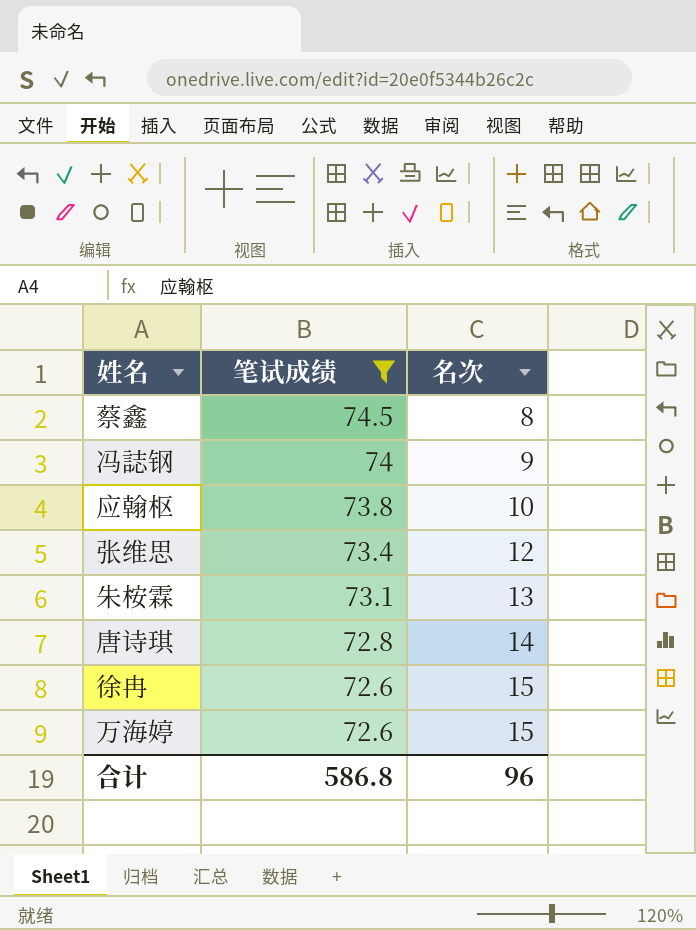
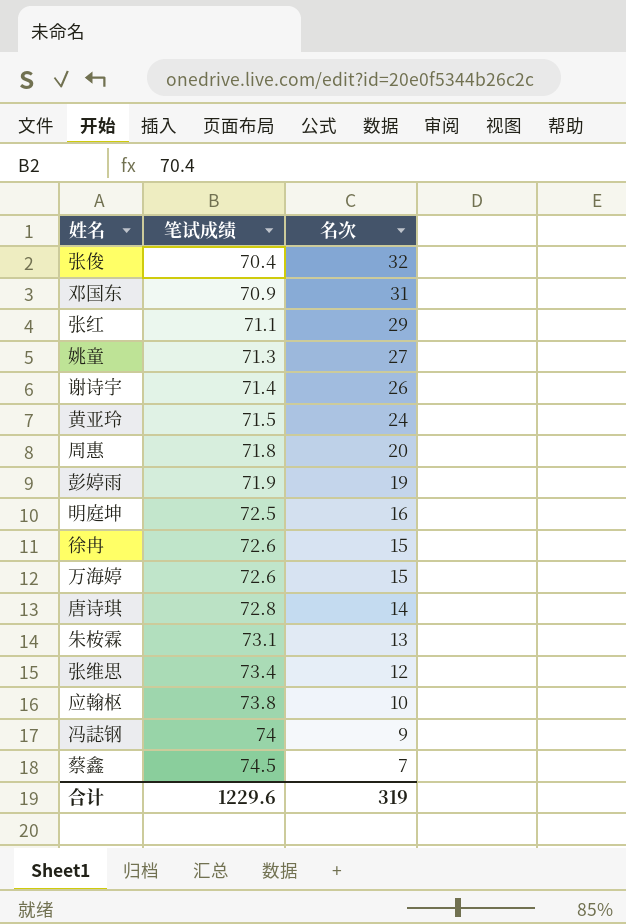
filter: 笔试成绩 >= 72.6 -> none
row order: 笔试成绩 descending -> 笔试成绩 ascending
蔡鑫 | 名次: 8 -> 7
合计 | 笔试成绩: 586.8 -> 1229.6
合计 | 名次: 96 -> 319

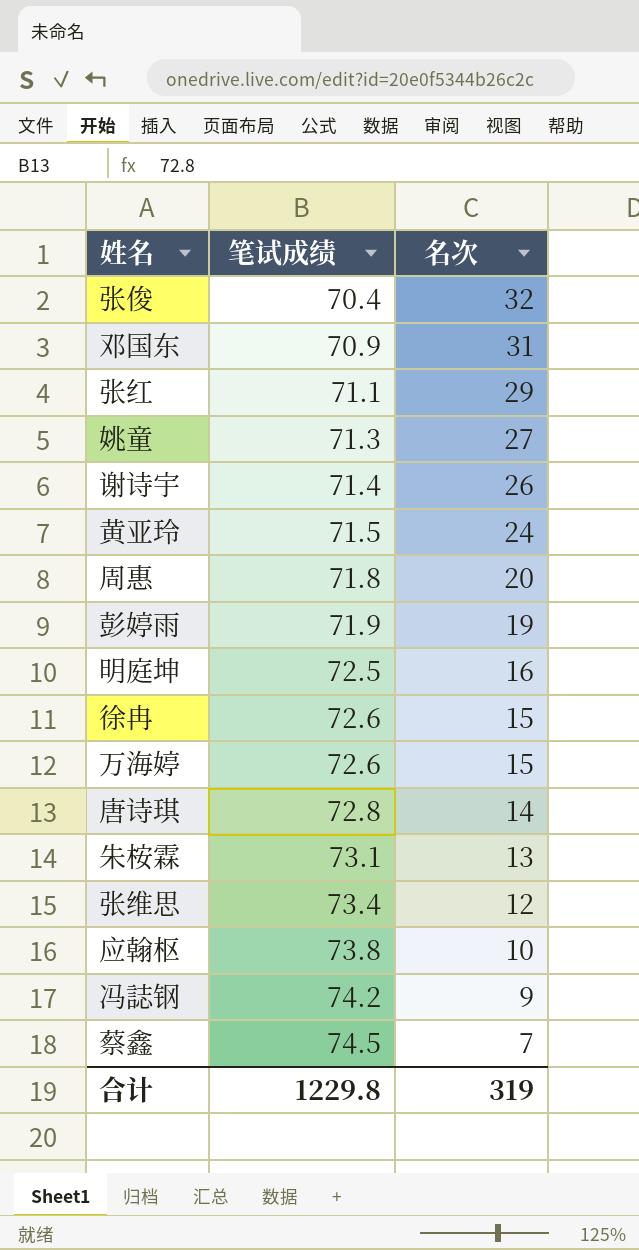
冯誌钢 | 笔试成绩: 74 -> 74.2
合计 | 笔试成绩: 1229.6 -> 1229.8

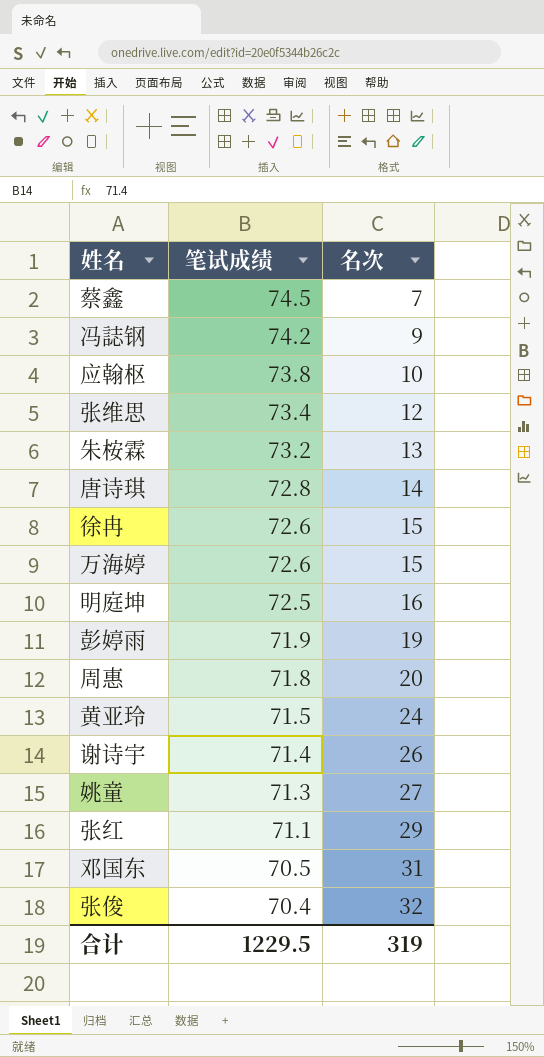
row order: 笔试成绩 ascending -> 笔试成绩 descending
朱桉霖 | 笔试成绩: 73.1 -> 73.2
邓国东 | 笔试成绩: 70.9 -> 70.5
合计 | 笔试成绩: 1229.8 -> 1229.5

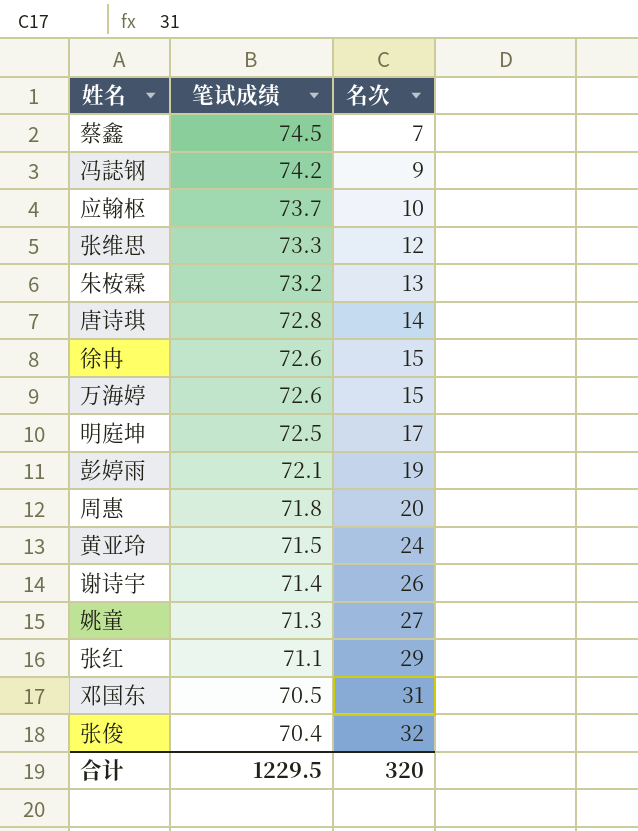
应翰枢 | 笔试成绩: 73.8 -> 73.7
张维思 | 笔试成绩: 73.4 -> 73.3
明庭坤 | 名次: 16 -> 17
彭婷雨 | 笔试成绩: 71.9 -> 72.1
合计 | 名次: 319 -> 320

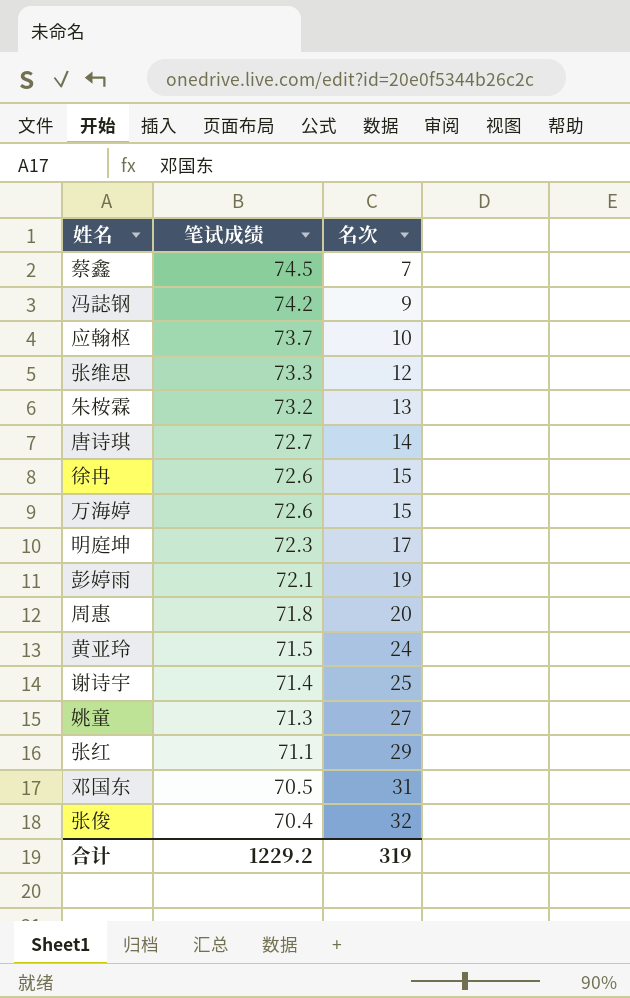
唐诗琪 | 笔试成绩: 72.8 -> 72.7
明庭坤 | 笔试成绩: 72.5 -> 72.3
谢诗宇 | 名次: 26 -> 25
合计 | 笔试成绩: 1229.5 -> 1229.2
合计 | 名次: 320 -> 319

